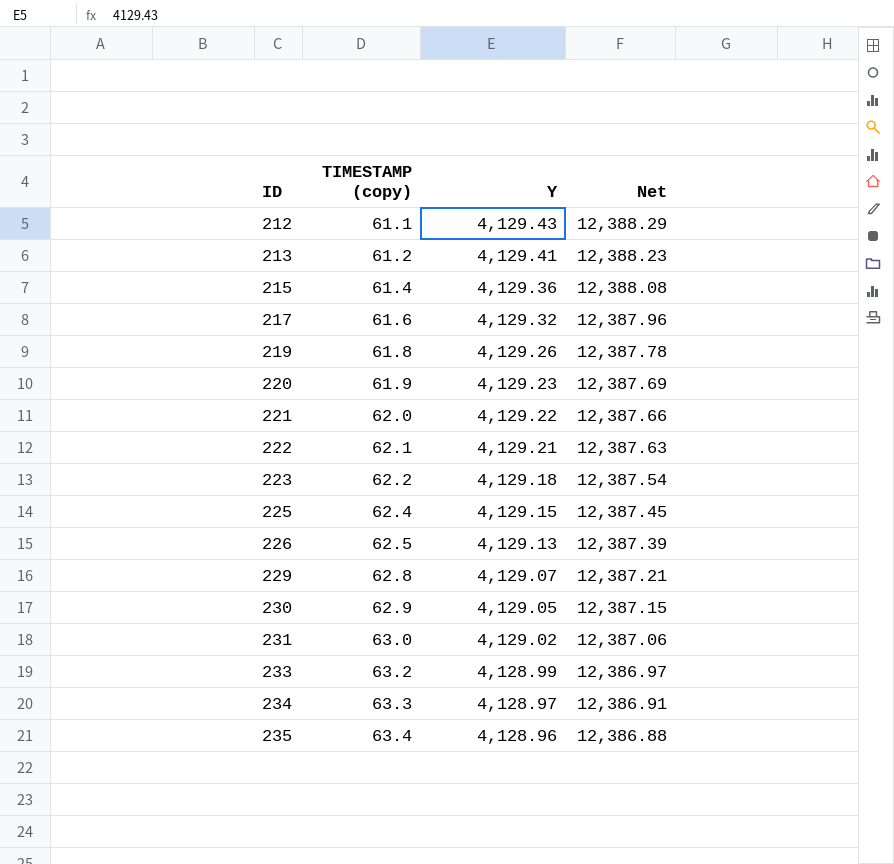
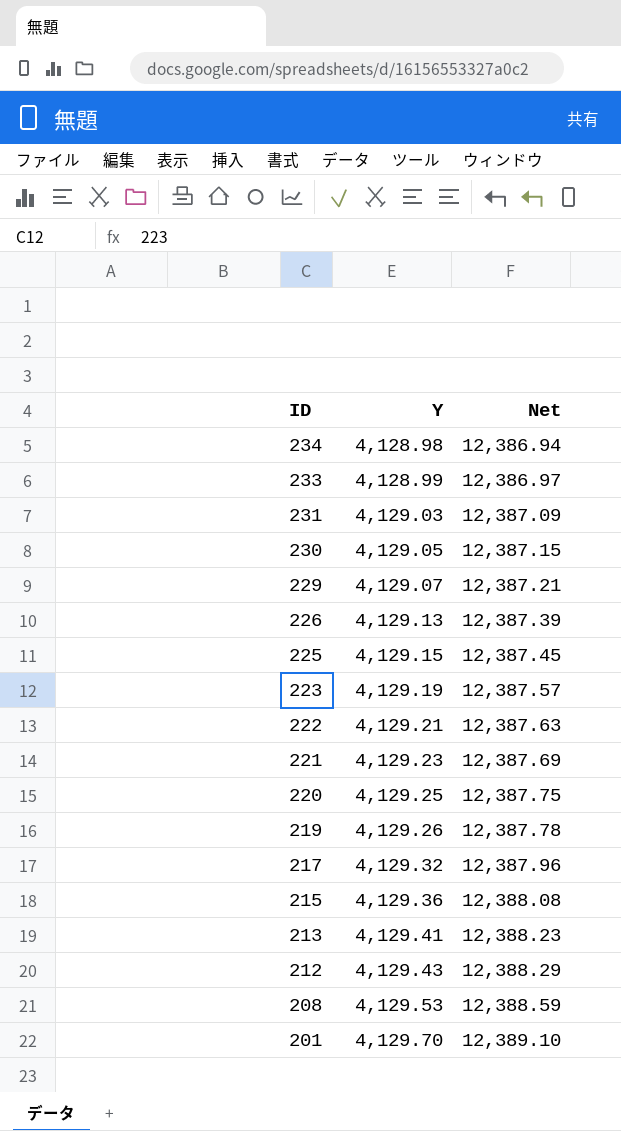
row order: ID ascending -> ID descending
column TIMESTAMP (copy) | position: 2 -> none
row 235: 63.4 | 4,128.96 | 12,386.88 -> none
234 | Y: 4,128.97 -> 4,128.98
234 | Net: 12,386.91 -> 12,386.94
231 | Y: 4,129.02 -> 4,129.03
231 | Net: 12,387.06 -> 12,387.09
223 | Y: 4,129.18 -> 4,129.19
223 | Net: 12,387.54 -> 12,387.57
221 | Y: 4,129.22 -> 4,129.23
221 | Net: 12,387.66 -> 12,387.69
220 | Y: 4,129.23 -> 4,129.25
220 | Net: 12,387.69 -> 12,387.75
row 208: none -> 4,129.53 | 12,388.59
row 201: none -> 4,129.70 | 12,389.10

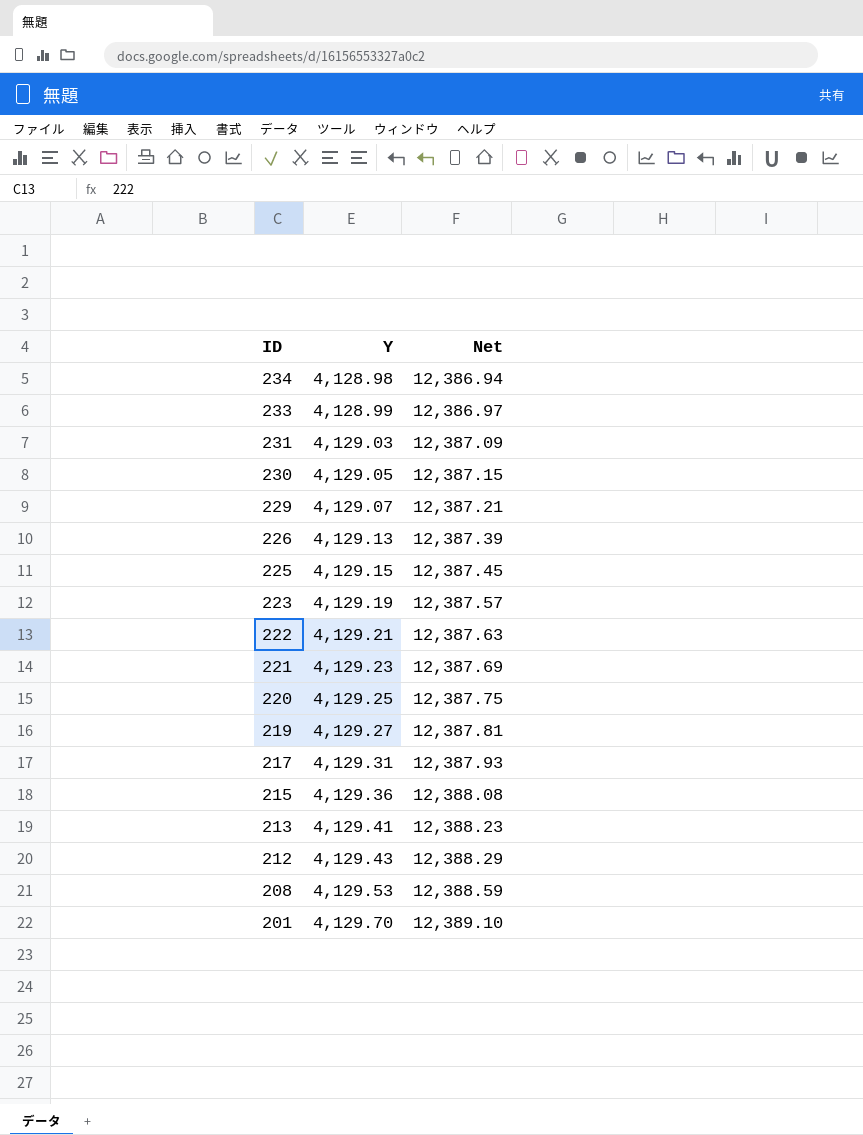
219 | Y: 4,129.26 -> 4,129.27
219 | Net: 12,387.78 -> 12,387.81
217 | Y: 4,129.32 -> 4,129.31
217 | Net: 12,387.96 -> 12,387.93

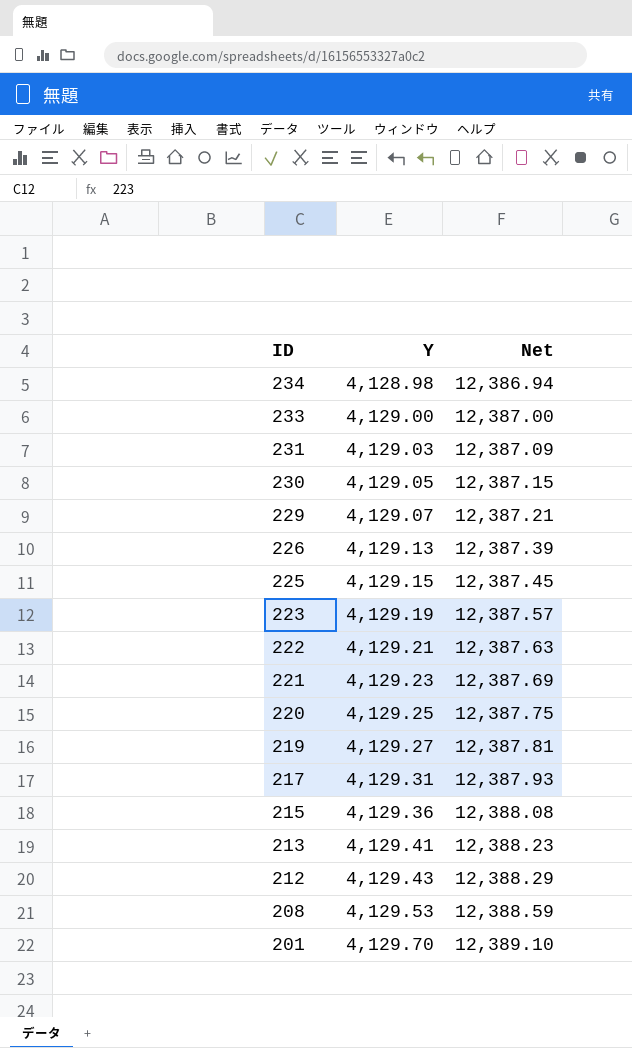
233 | Y: 4,128.99 -> 4,129.00
233 | Net: 12,386.97 -> 12,387.00

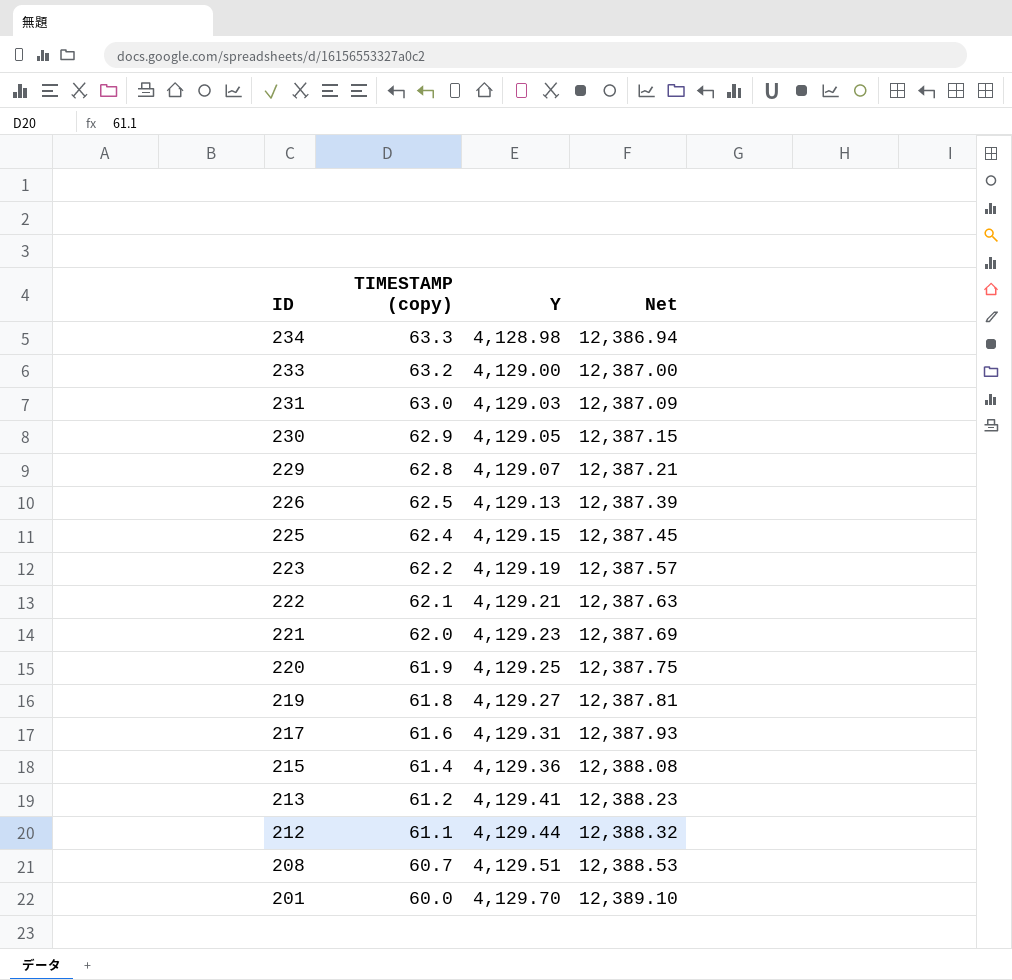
column TIMESTAMP (copy) | position: none -> 2
212 | Y: 4,129.43 -> 4,129.44
212 | Net: 12,388.29 -> 12,388.32
208 | Y: 4,129.53 -> 4,129.51
208 | Net: 12,388.59 -> 12,388.53

